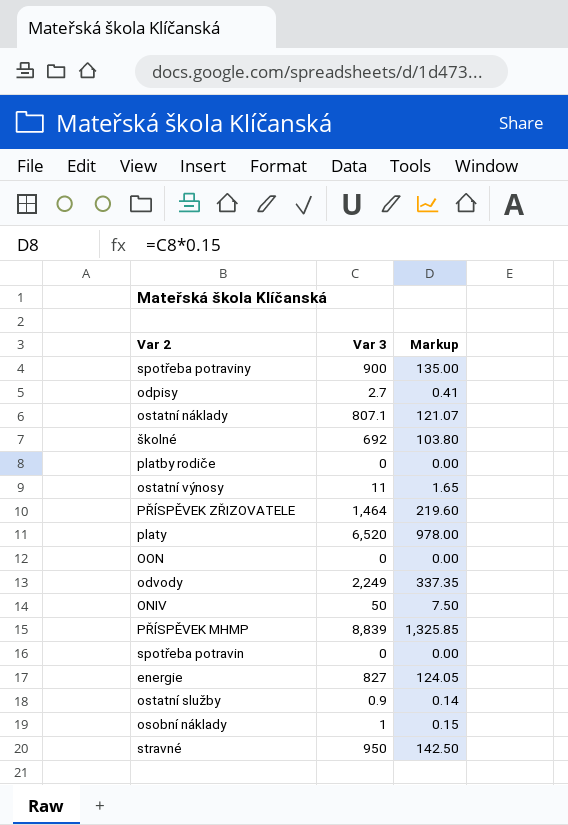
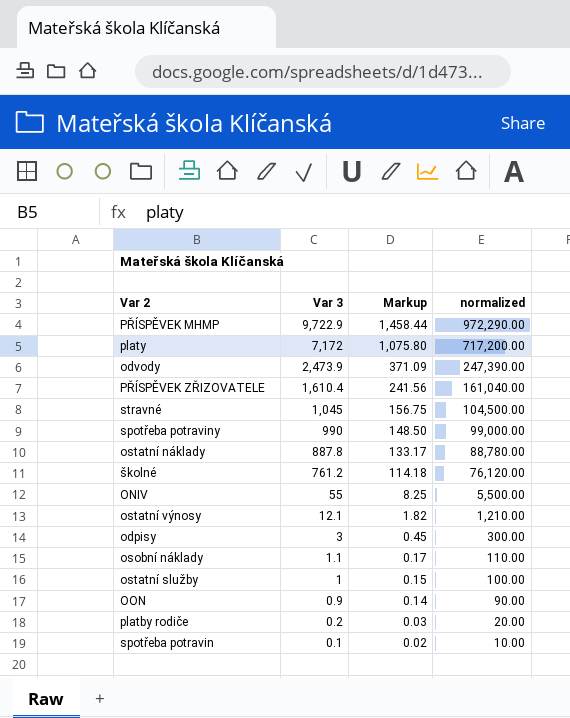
row order: none -> Var 3 descending
column normalized | formula: none -> [Var 3] * 100
row energie: 827 | 124.05 -> none
PŘÍSPĚVEK MHMP | Var 3: 8,839 -> 9,722.9
PŘÍSPĚVEK MHMP | Markup: 1,325.85 -> 1,458.44
platy | Var 3: 6,520 -> 7,172
platy | Markup: 978.00 -> 1,075.80
odvody | Var 3: 2,249 -> 2,473.9
odvody | Markup: 337.35 -> 371.09
PŘÍSPĚVEK ZŘIZOVATELE | Var 3: 1,464 -> 1,610.4
PŘÍSPĚVEK ZŘIZOVATELE | Markup: 219.60 -> 241.56
stravné | Var 3: 950 -> 1,045
stravné | Markup: 142.50 -> 156.75
spotřeba potraviny | Var 3: 900 -> 990
spotřeba potraviny | Markup: 135.00 -> 148.50
ostatní náklady | Var 3: 807.1 -> 887.8
ostatní náklady | Markup: 121.07 -> 133.17
školné | Var 3: 692 -> 761.2
školné | Markup: 103.80 -> 114.18
ONIV | Var 3: 50 -> 55
ONIV | Markup: 7.50 -> 8.25
ostatní výnosy | Var 3: 11 -> 12.1
ostatní výnosy | Markup: 1.65 -> 1.82
odpisy | Var 3: 2.7 -> 3
odpisy | Markup: 0.41 -> 0.45
osobní náklady | Var 3: 1 -> 1.1
osobní náklady | Markup: 0.15 -> 0.17
ostatní služby | Var 3: 0.9 -> 1
ostatní služby | Markup: 0.14 -> 0.15
OON | Var 3: 0 -> 0.9
OON | Markup: 0.00 -> 0.14
platby rodiče | Var 3: 0 -> 0.2
platby rodiče | Markup: 0.00 -> 0.03
spotřeba potravin | Var 3: 0 -> 0.1
spotřeba potravin | Markup: 0.00 -> 0.02

